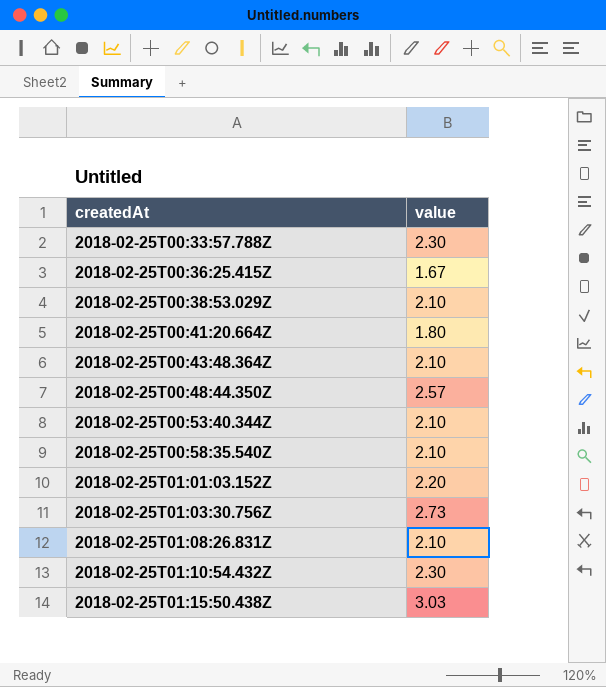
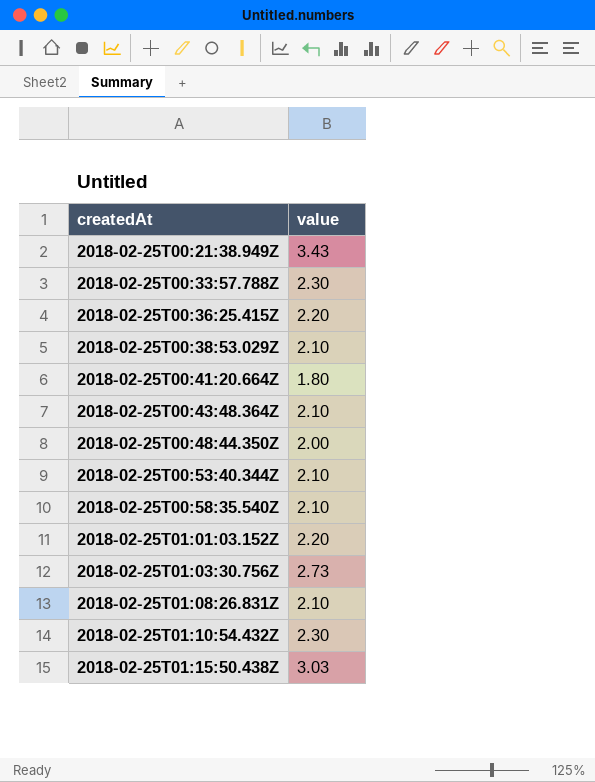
row 2018-02-25T00:21:38.949Z: none -> 3.43
2018-02-25T00:36:25.415Z | value: 1.67 -> 2.20
2018-02-25T00:48:44.350Z | value: 2.57 -> 2.00

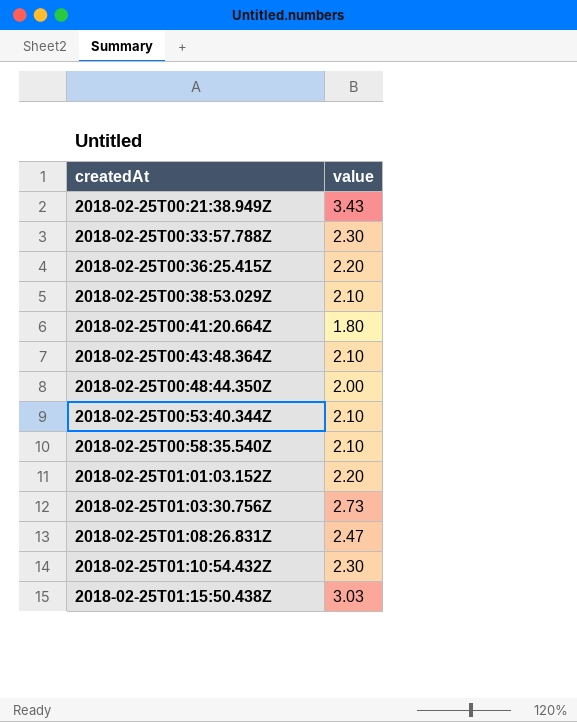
2018-02-25T01:08:26.831Z | value: 2.10 -> 2.47

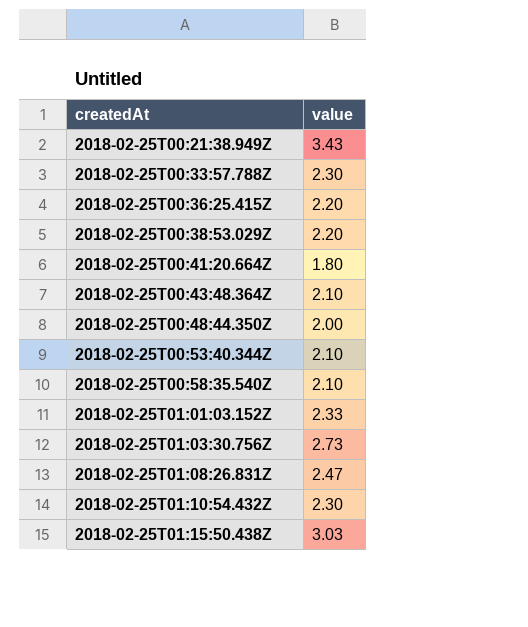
2018-02-25T00:38:53.029Z | value: 2.10 -> 2.20
2018-02-25T01:01:03.152Z | value: 2.20 -> 2.33

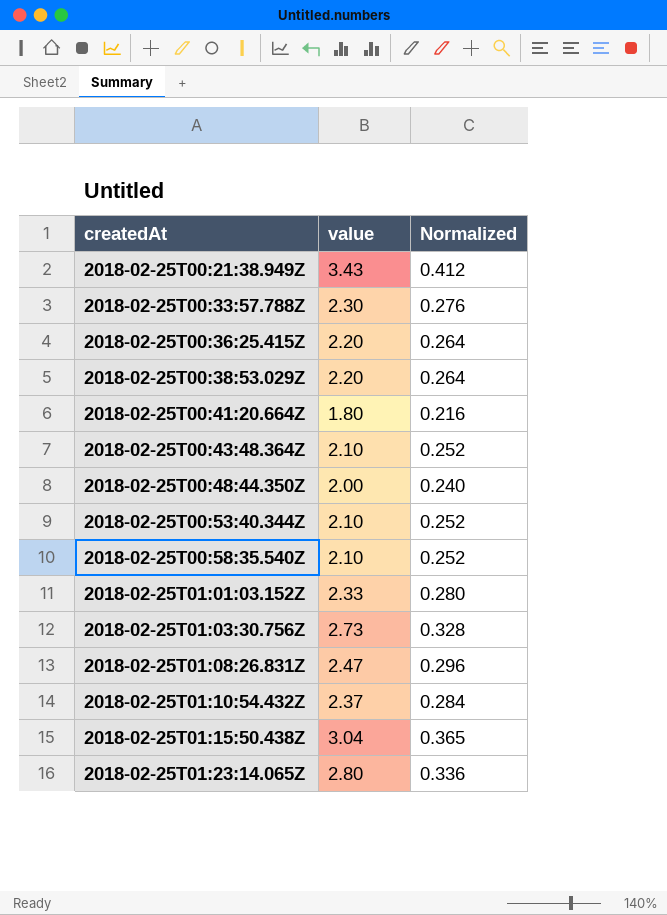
column Normalized | formula: none -> [value] * 0.12
2018-02-25T01:10:54.432Z | value: 2.30 -> 2.37
2018-02-25T01:15:50.438Z | value: 3.03 -> 3.04
row 2018-02-25T01:23:14.065Z: none -> 2.80 | 0.336

